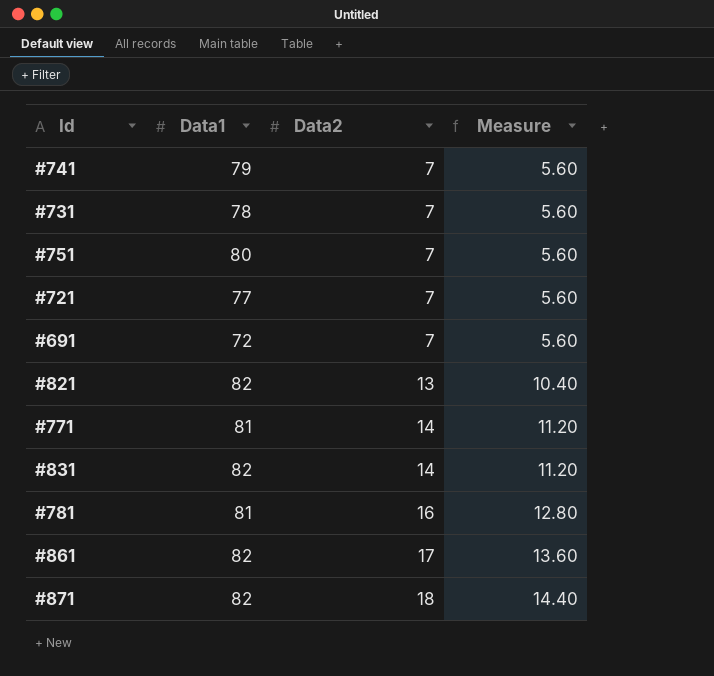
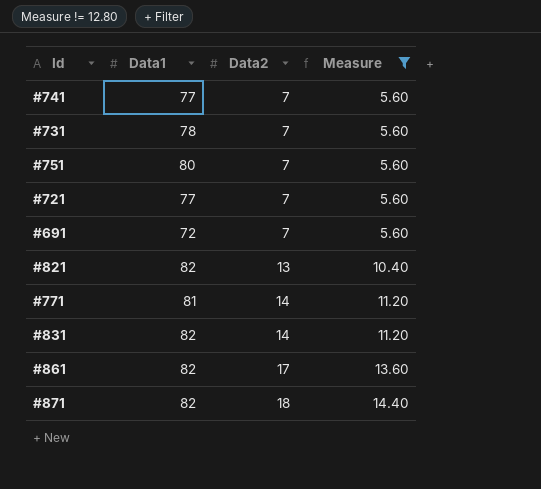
filter: none -> Measure != 12.80
#741 | Data1: 79 -> 77

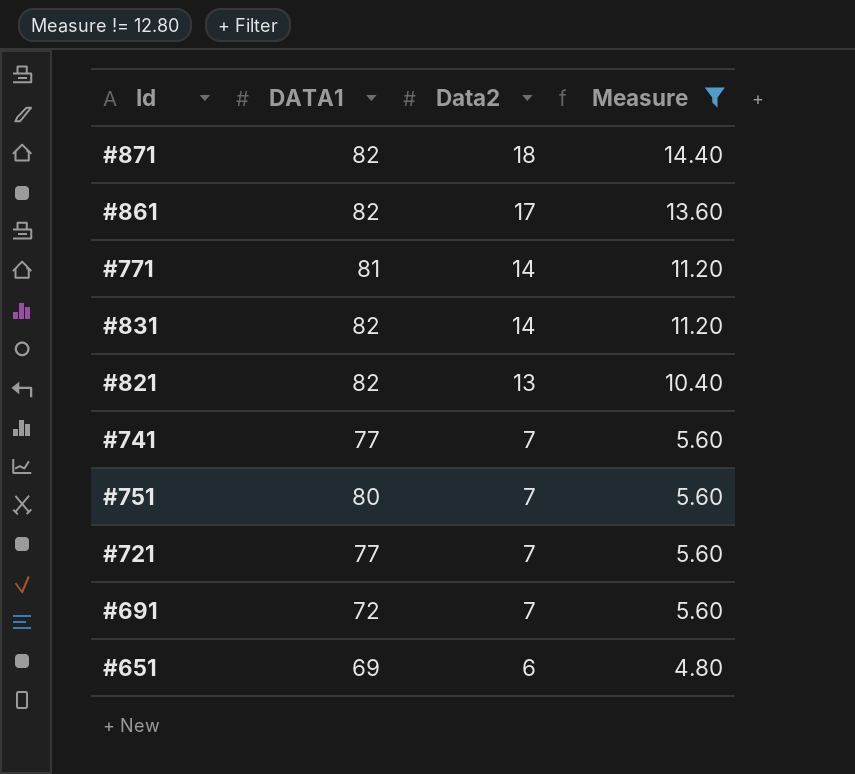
row order: Data2 ascending -> Data2 descending
column name: Data1 -> DATA1
row #731: 78 | 7 | 5.60 -> none
row #651: none -> 69 | 6 | 4.80

